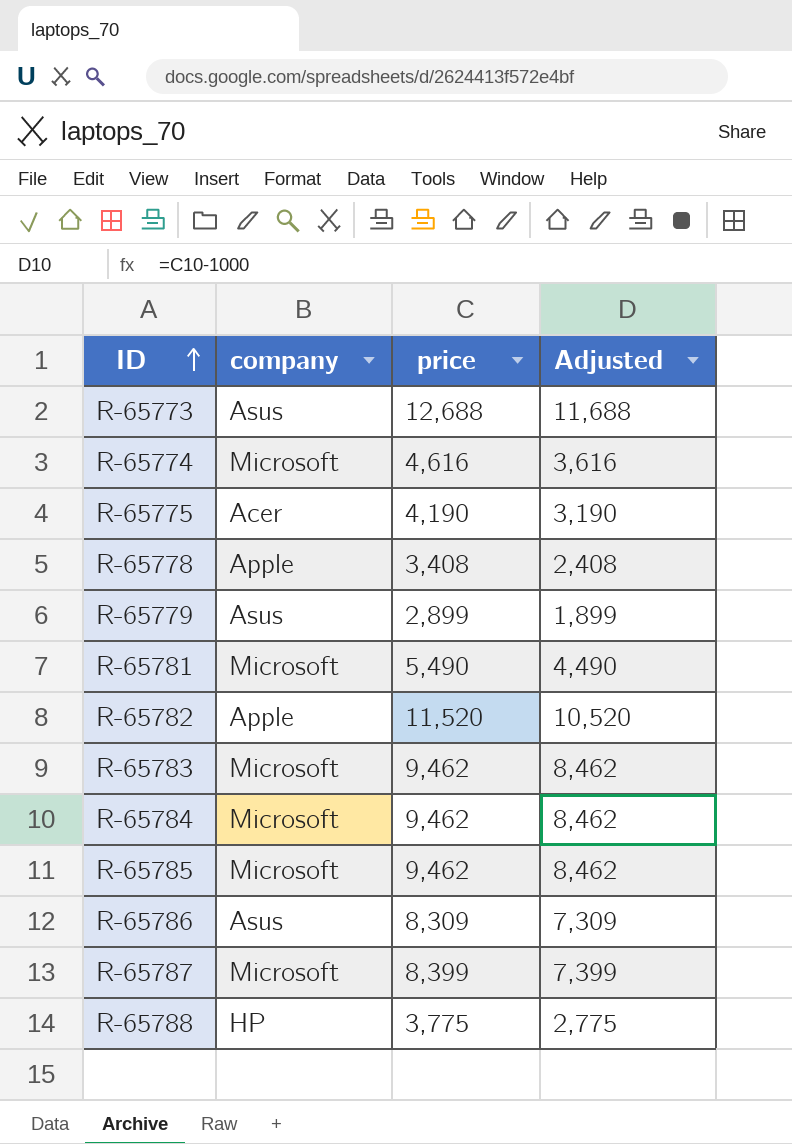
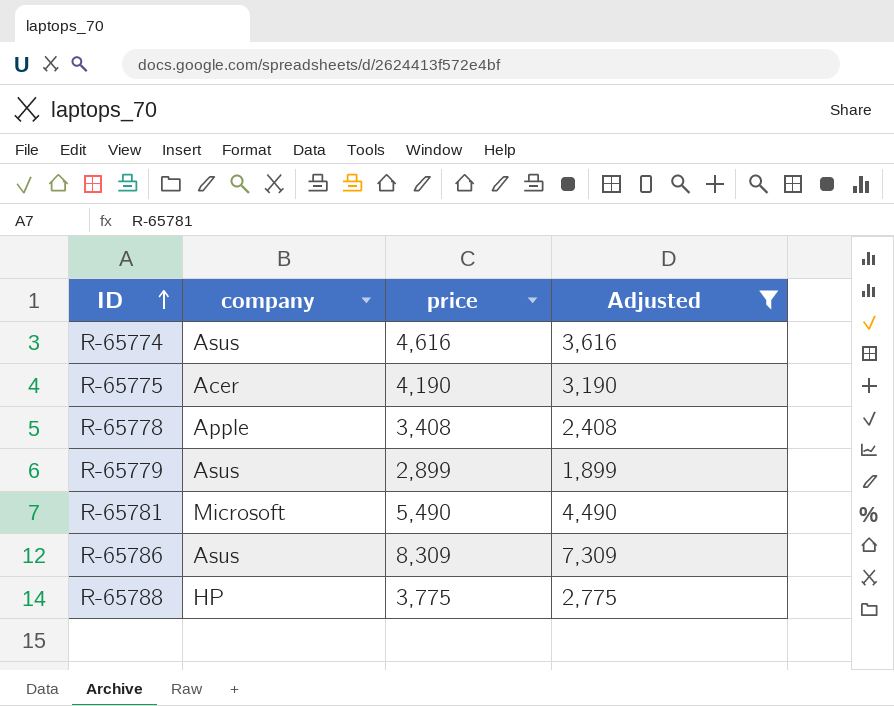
filter: none -> Adjusted <= 7,309
R-65774 | company: Microsoft -> Asus

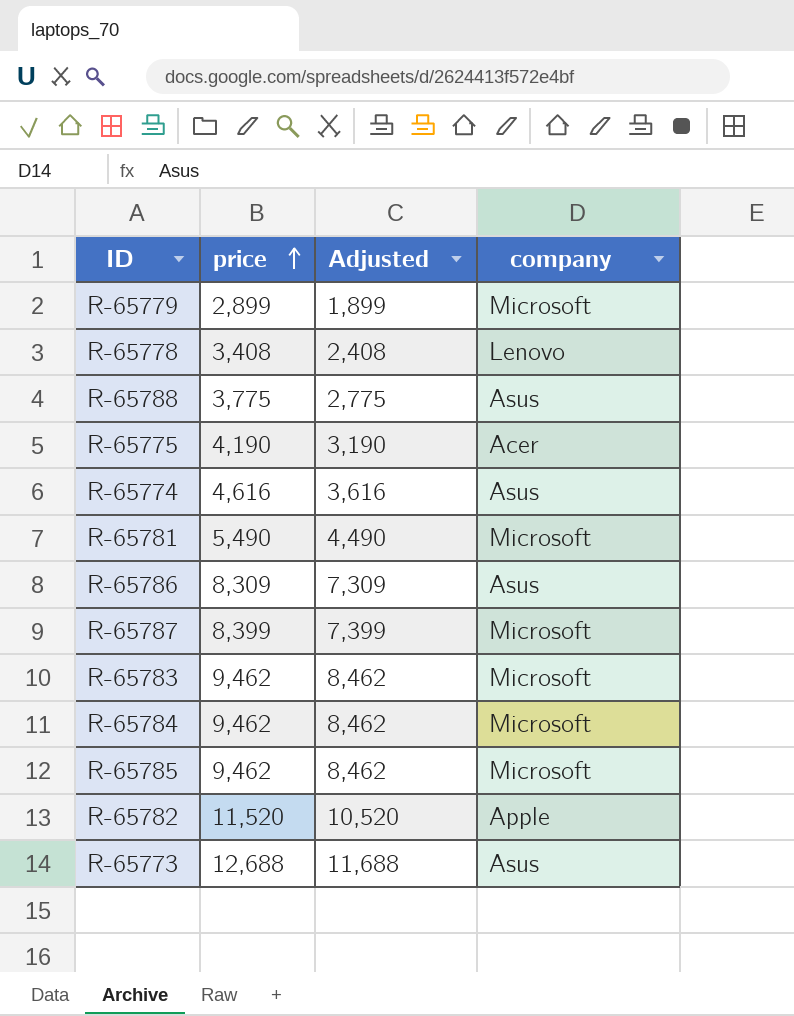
filter: Adjusted <= 7,309 -> none
row order: ID ascending -> price ascending
column company | position: 2 -> 4
R-65779 | company: Asus -> Microsoft
R-65778 | company: Apple -> Lenovo
R-65788 | company: HP -> Asus

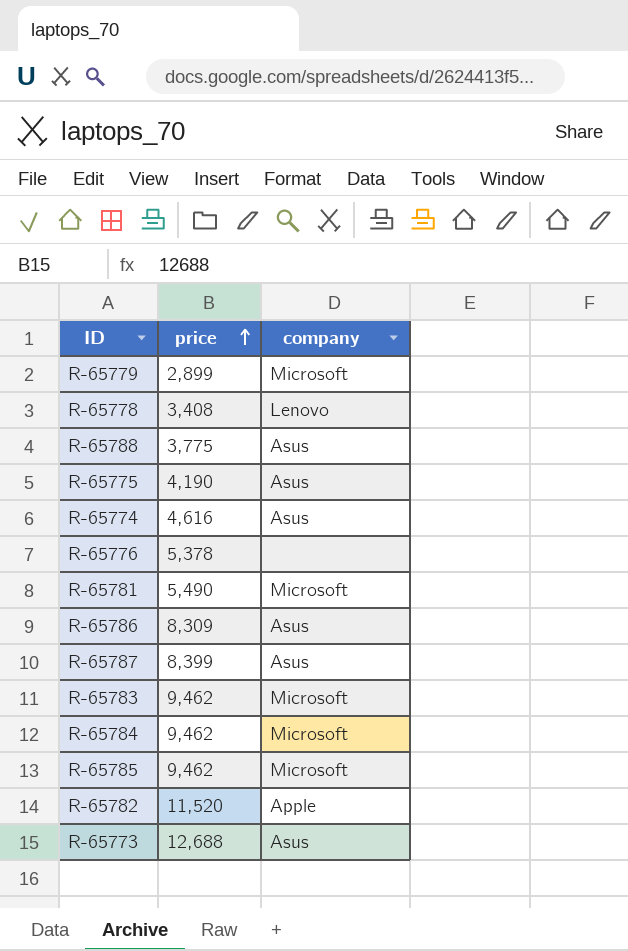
column Adjusted | formula: [price] - 1000 -> none
R-65775 | company: Acer -> Asus
row R-65776: none -> 5,378 | none
R-65787 | company: Microsoft -> Asus

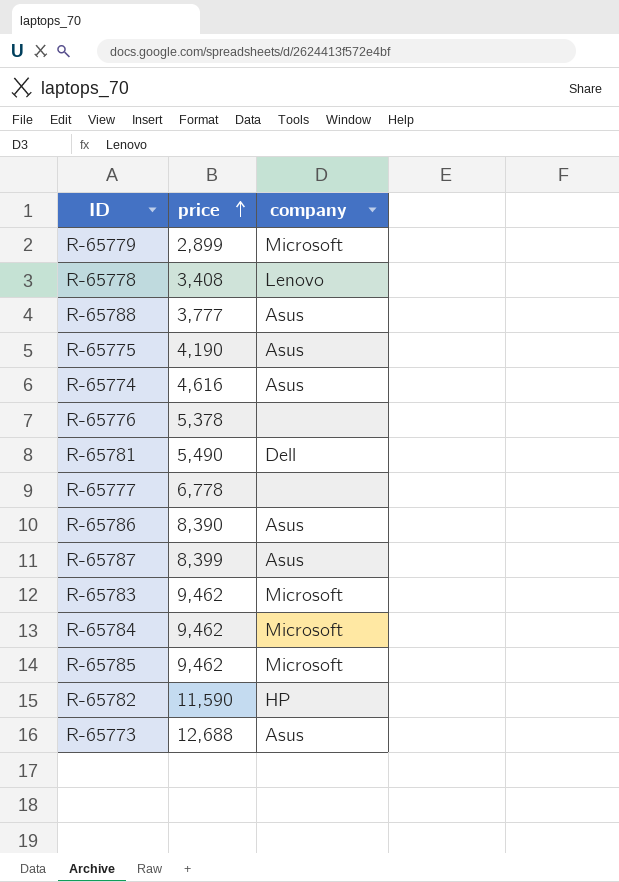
R-65788 | price: 3,775 -> 3,777
R-65781 | company: Microsoft -> Dell
row R-65777: none -> 6,778 | none
R-65786 | price: 8,309 -> 8,390
R-65782 | price: 11,520 -> 11,590
R-65782 | company: Apple -> HP

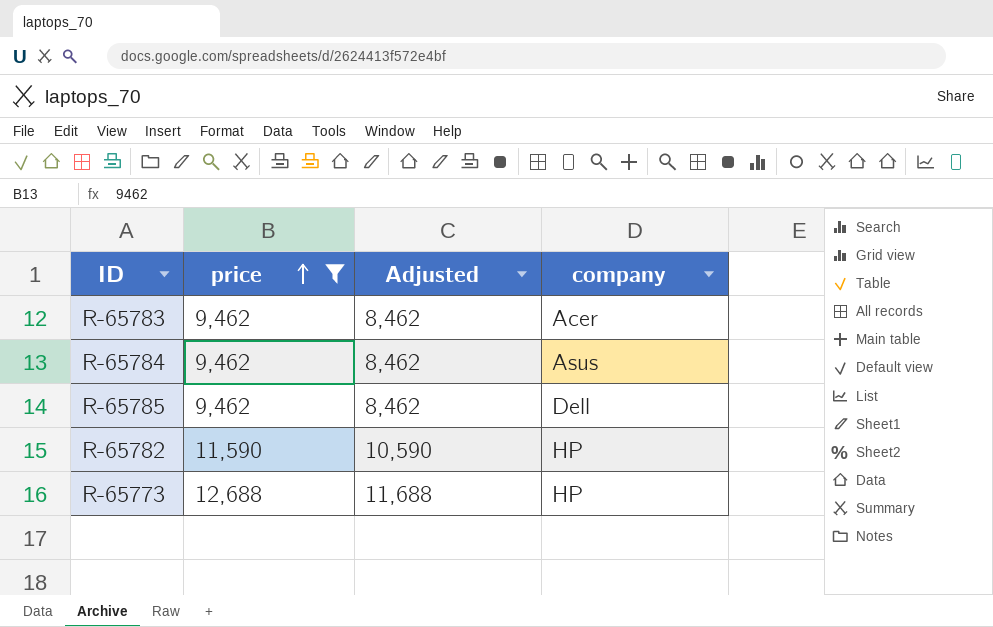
filter: none -> price >= 9,462
column Adjusted | formula: none -> [price] - 1000
R-65783 | company: Microsoft -> Acer
R-65784 | company: Microsoft -> Asus
R-65785 | company: Microsoft -> Dell
R-65773 | company: Asus -> HP

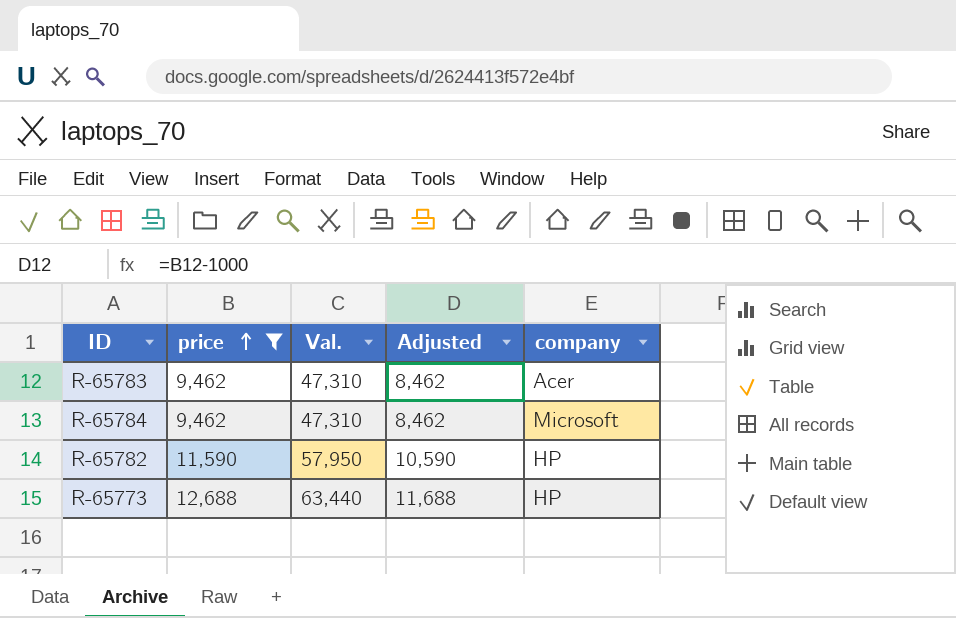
column Val. | formula: none -> [price] * 5
row R-65785: 9,462 | 8,462 | Dell -> none
R-65784 | company: Asus -> Microsoft

